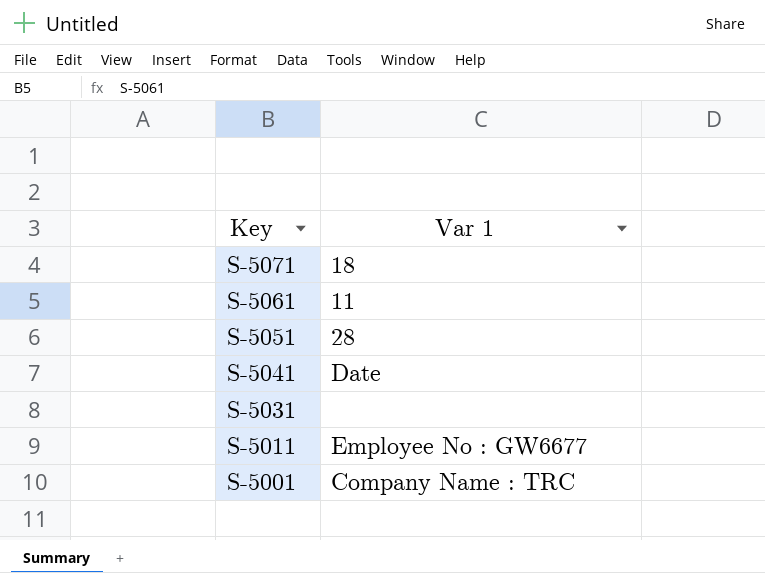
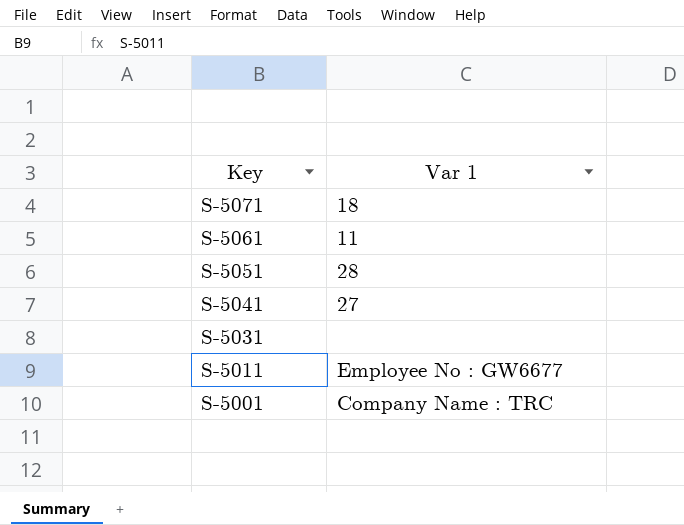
S-5041 | Var 1: Date -> 27

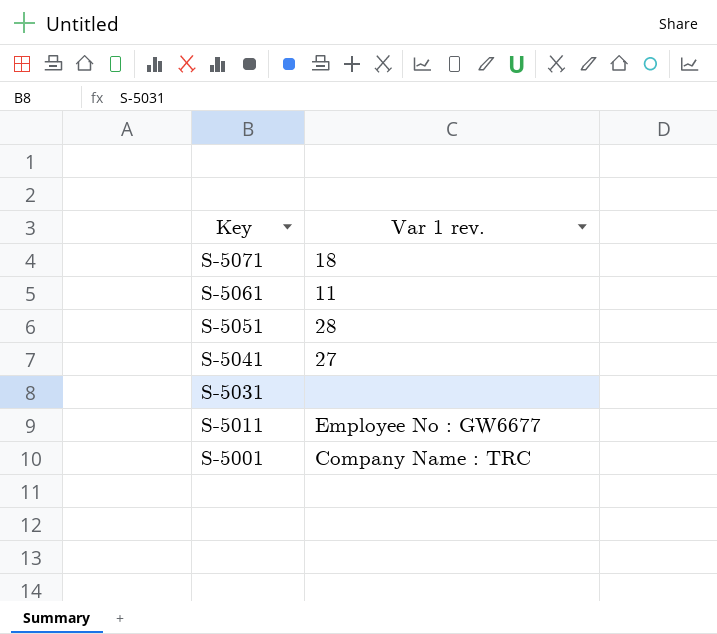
column name: Var 1 -> Var 1 rev.

